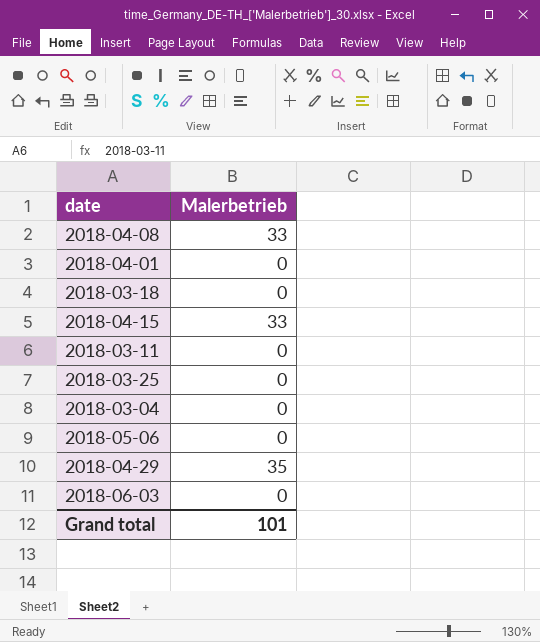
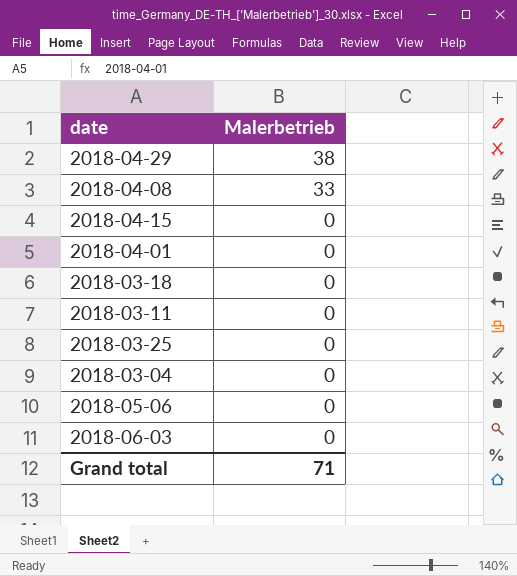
row order: none -> Malerbetrieb descending
2018-04-29 | Malerbetrieb: 35 -> 38
2018-04-15 | Malerbetrieb: 33 -> 0
Grand total | Malerbetrieb: 101 -> 71

